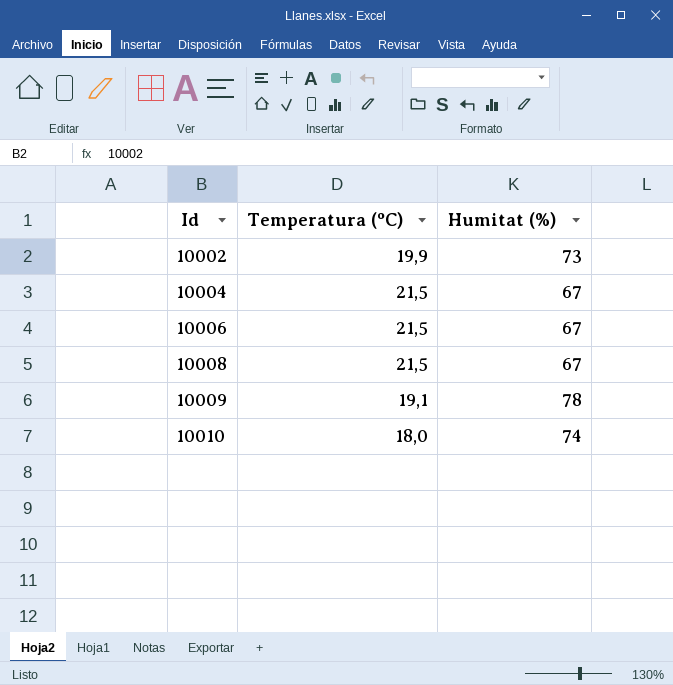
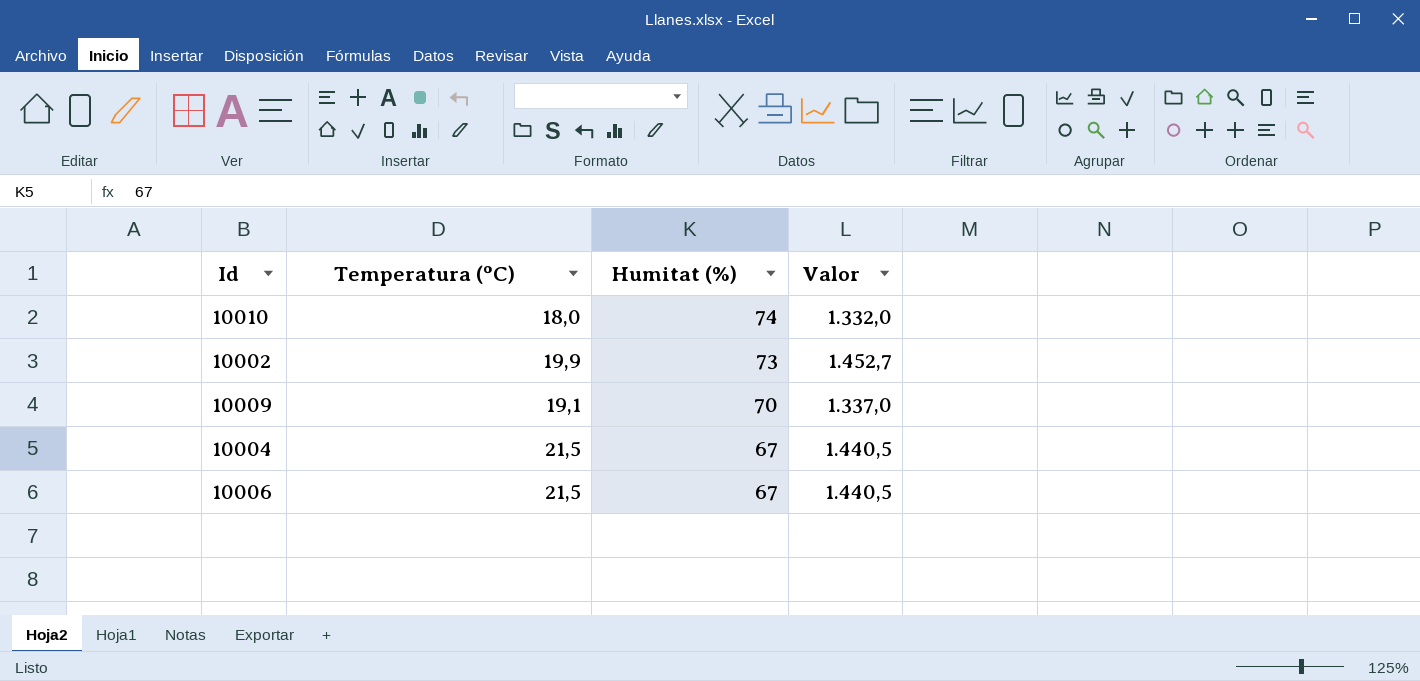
row order: Id ascending -> Humitat (%) descending
column Valor | formula: none -> [Temperatura (ºC)] * [Humitat (%)]
row 10008: 21,5 | 67 -> none
10009 | Humitat (%): 78 -> 70

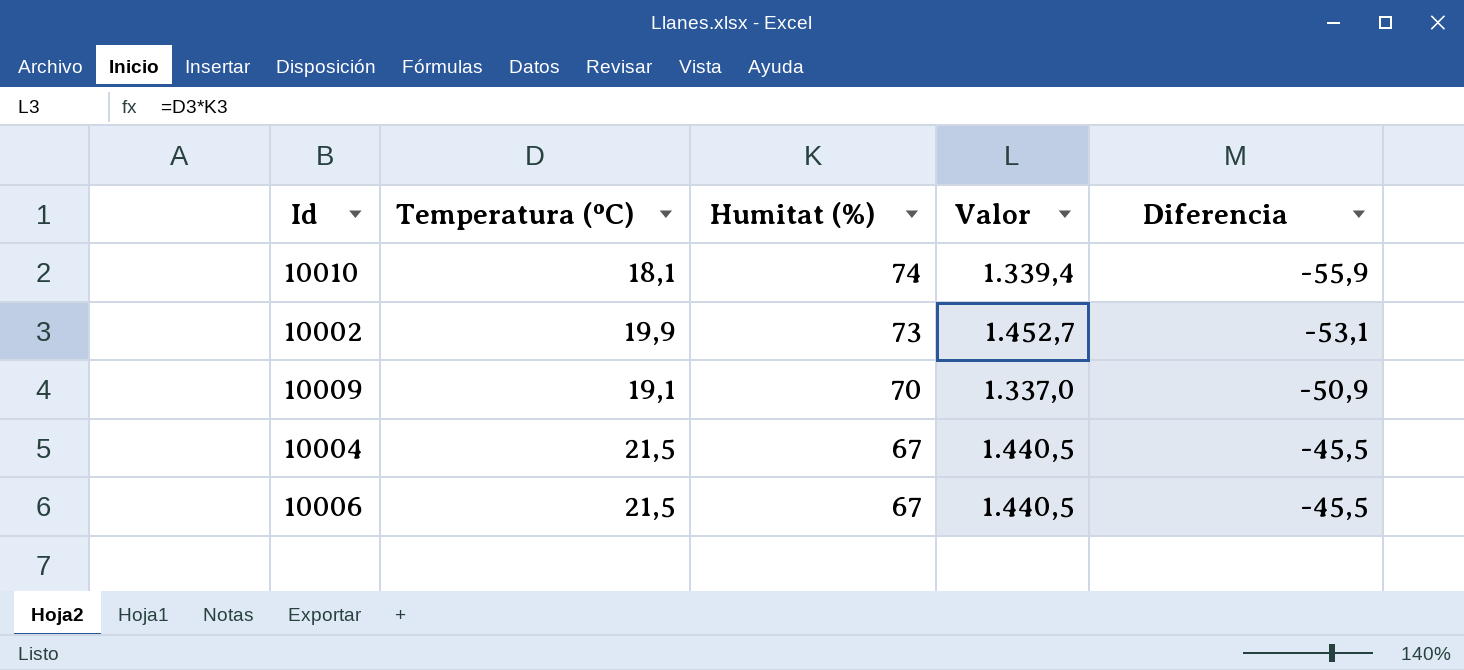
column Diferencia | formula: none -> [Temperatura (ºC)] - [Humitat (%)]
10010 | Temperatura (ºC): 18,0 -> 18,1
10010 | Valor: 1.332,0 -> 1.339,4

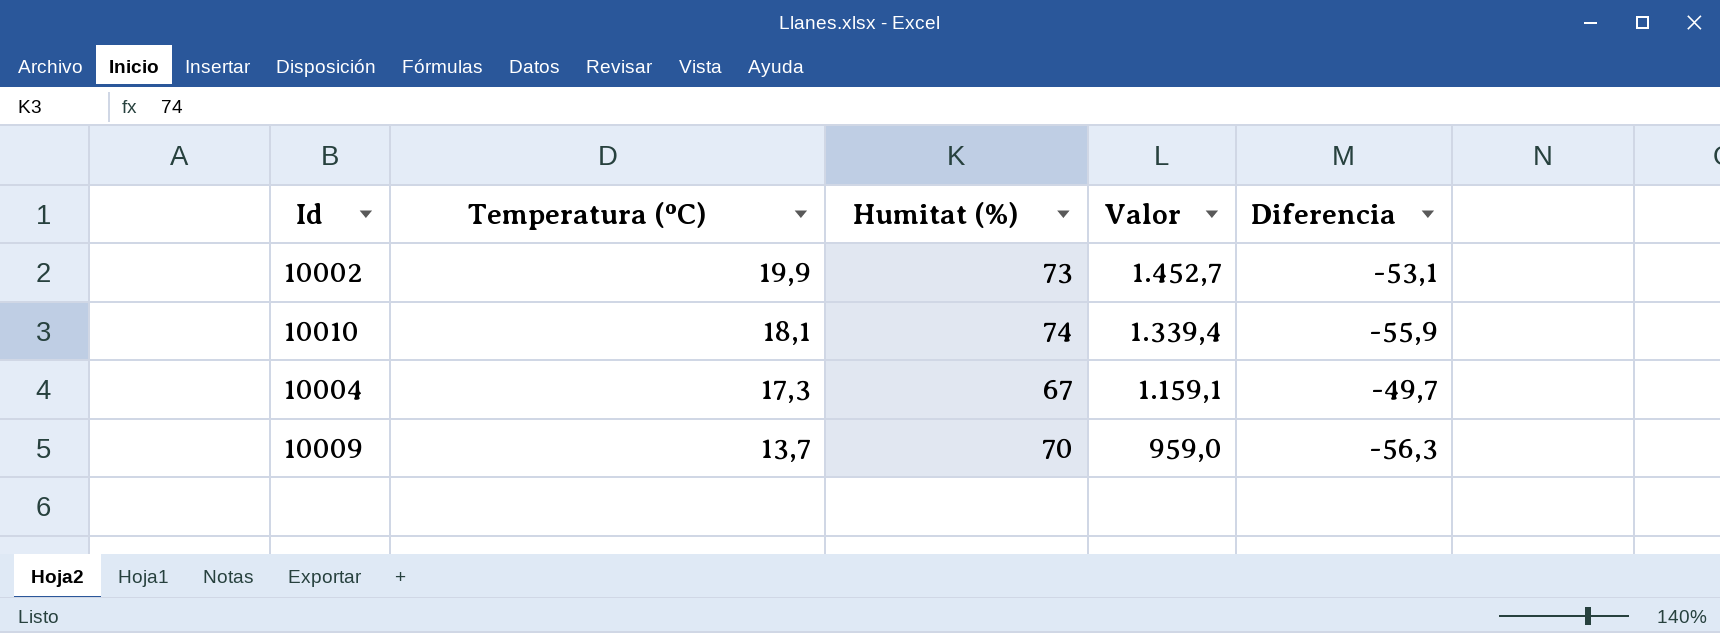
row order: Humitat (%) descending -> Temperatura (ºC) descending
row 10006: 21,5 | 67 | 1.440,5 | -45,5 -> none
10004 | Temperatura (ºC): 21,5 -> 17,3
10004 | Valor: 1.440,5 -> 1.159,1
10004 | Diferencia: -45,5 -> -49,7
10009 | Temperatura (ºC): 19,1 -> 13,7
10009 | Valor: 1.337,0 -> 959,0
10009 | Diferencia: -50,9 -> -56,3

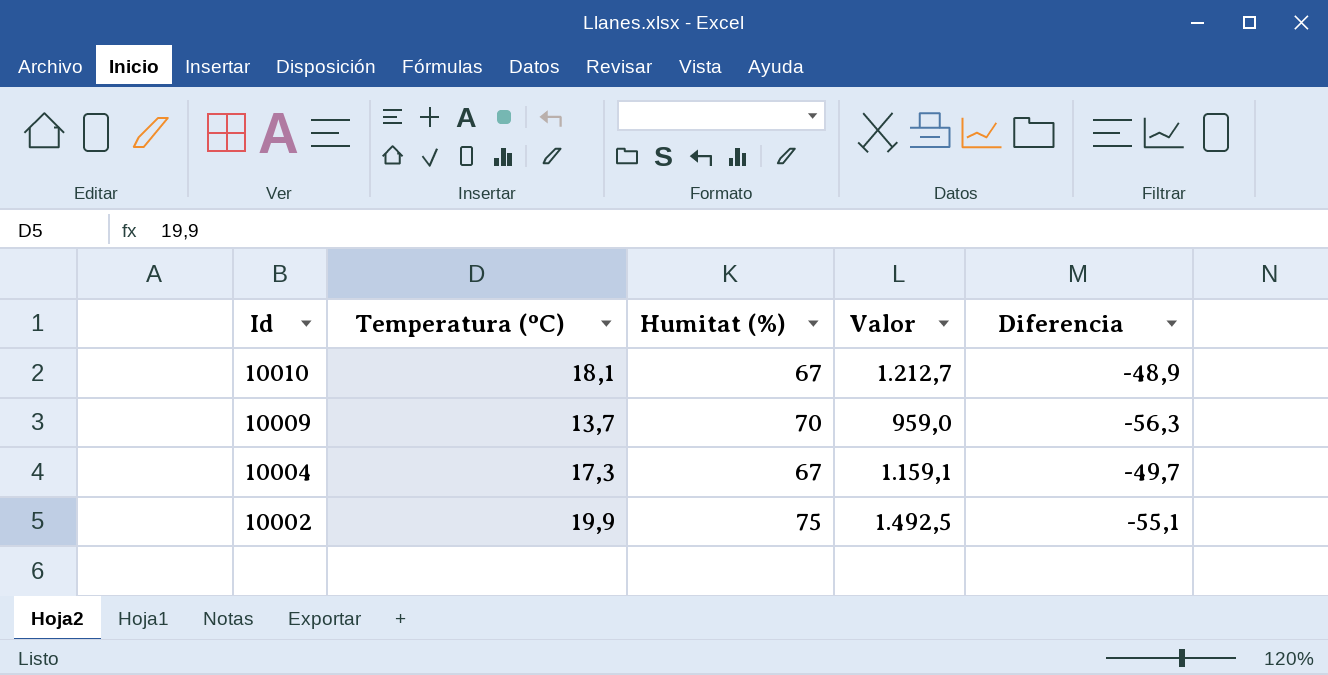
row order: Temperatura (ºC) descending -> Id descending
10010 | Humitat (%): 74 -> 67
10010 | Valor: 1.339,4 -> 1.212,7
10010 | Diferencia: -55,9 -> -48,9
10002 | Humitat (%): 73 -> 75
10002 | Valor: 1.452,7 -> 1.492,5
10002 | Diferencia: -53,1 -> -55,1

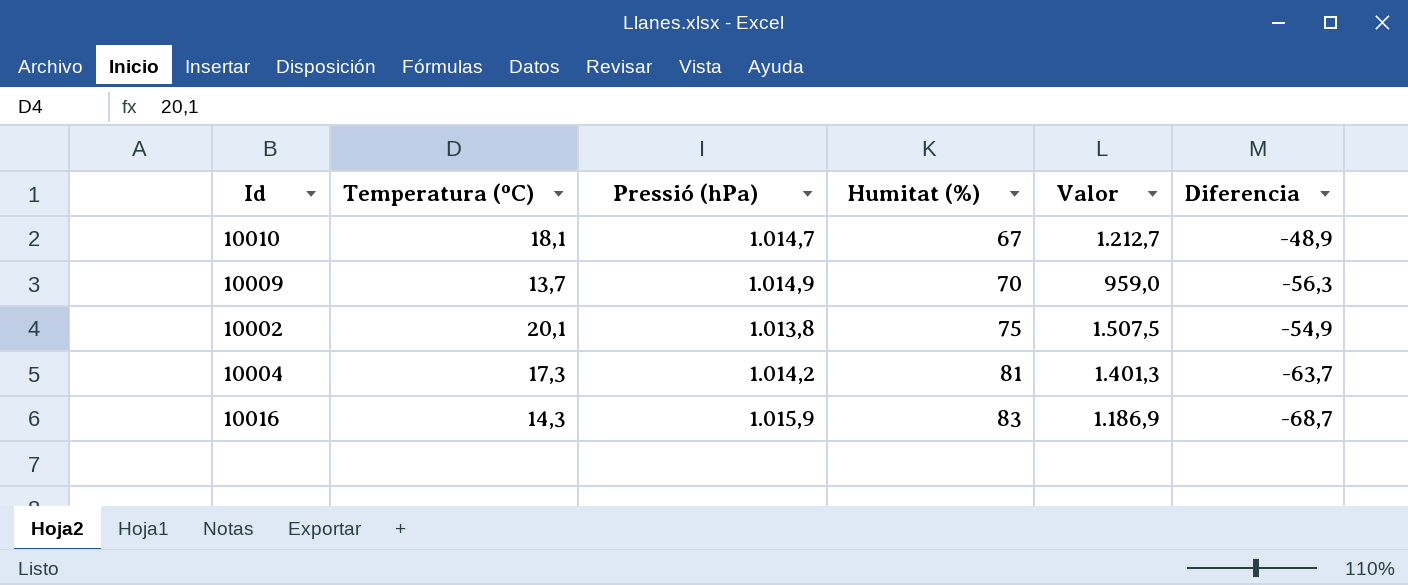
row order: Id descending -> Humitat (%) ascending
column Pressió (hPa) | position: none -> 3
10002 | Temperatura (ºC): 19,9 -> 20,1
10002 | Valor: 1.492,5 -> 1.507,5
10002 | Diferencia: -55,1 -> -54,9
10004 | Humitat (%): 67 -> 81
10004 | Valor: 1.159,1 -> 1.401,3
10004 | Diferencia: -49,7 -> -63,7
row 10016: none -> 14,3 | 1.015,9 | 83 | 1.186,9 | -68,7

